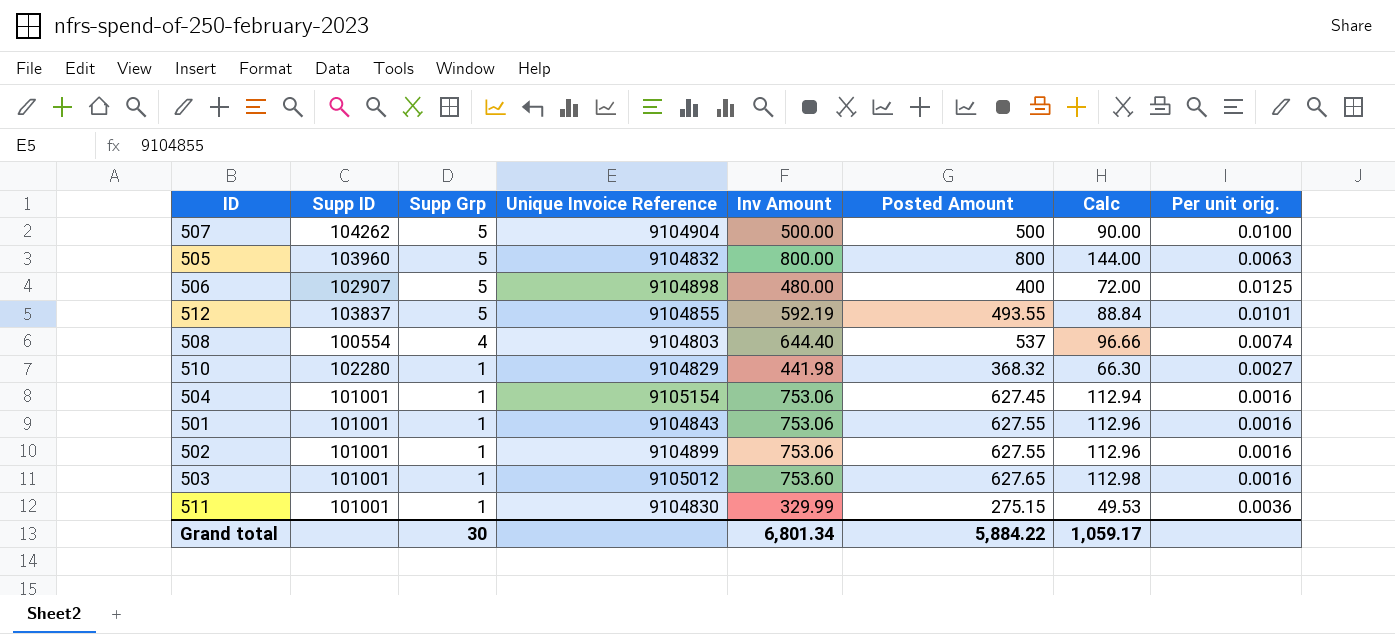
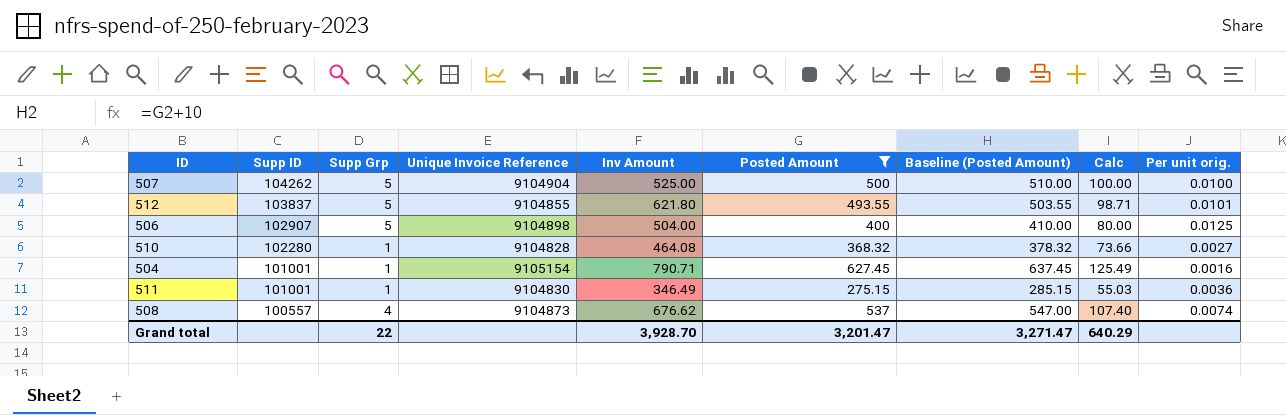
filter: none -> Posted Amount <= 627.45
row order: Supp Grp descending -> Supp ID descending
column Baseline (Posted Amount) | formula: none -> [Posted Amount] + 10
column Calc | formula: [Posted Amount] * 0.18 -> [Posted Amount] * 0.2
507 | Inv Amount: 500.00 -> 525.00
512 | Inv Amount: 592.19 -> 621.80
506 | Inv Amount: 480.00 -> 504.00
510 | Unique Invoice Reference: 9104829 -> 9104828
510 | Inv Amount: 441.98 -> 464.08
504 | Inv Amount: 753.06 -> 790.71
511 | Inv Amount: 329.99 -> 346.49
508 | Supp ID: 100554 -> 100557
508 | Unique Invoice Reference: 9104803 -> 9104873
508 | Inv Amount: 644.40 -> 676.62
Grand total | Supp Grp: 30 -> 22
Grand total | Inv Amount: 6,801.34 -> 3,928.70
Grand total | Posted Amount: 5,884.22 -> 3,201.47
Grand total | Calc: 1,059.17 -> 640.29

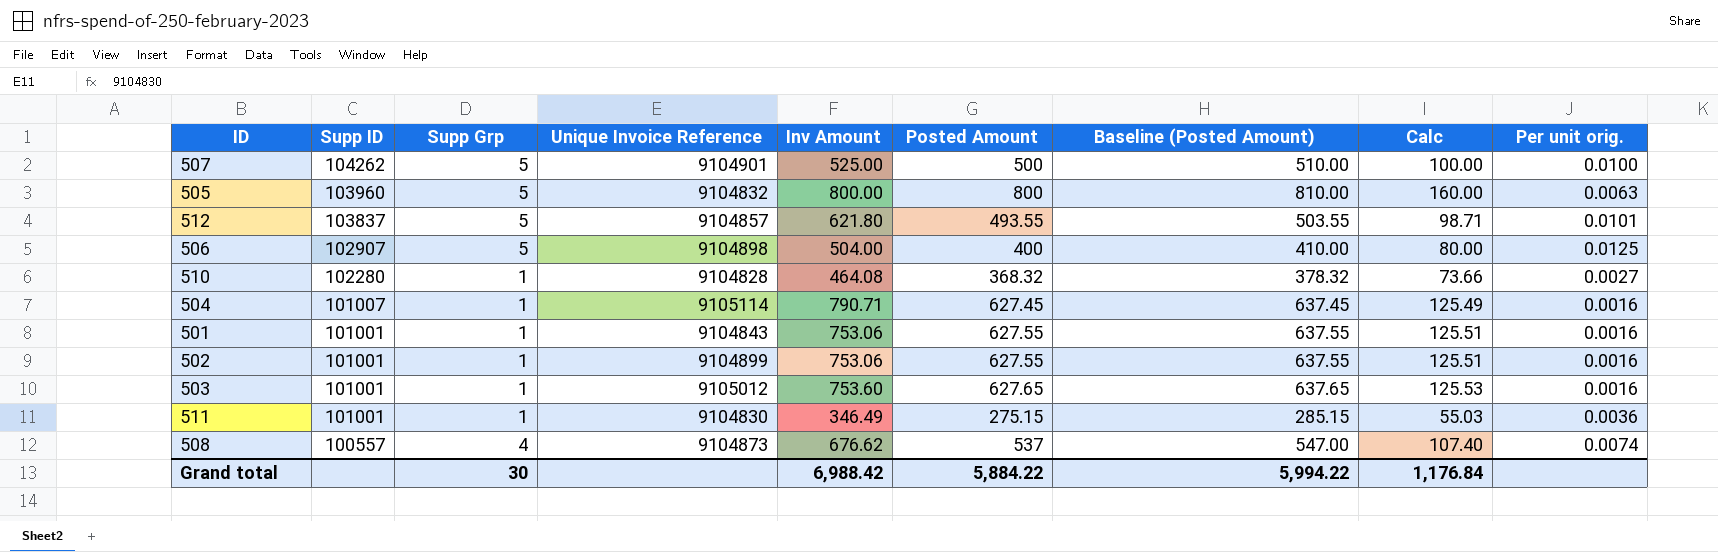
filter: Posted Amount <= 627.45 -> none
507 | Unique Invoice Reference: 9104904 -> 9104901
512 | Unique Invoice Reference: 9104855 -> 9104857
504 | Supp ID: 101001 -> 101007
504 | Unique Invoice Reference: 9105154 -> 9105114
Grand total | Supp Grp: 22 -> 30
Grand total | Inv Amount: 3,928.70 -> 6,988.42
Grand total | Posted Amount: 3,201.47 -> 5,884.22
Grand total | Baseline (Posted Amount): 3,271.47 -> 5,994.22
Grand total | Calc: 640.29 -> 1,176.84

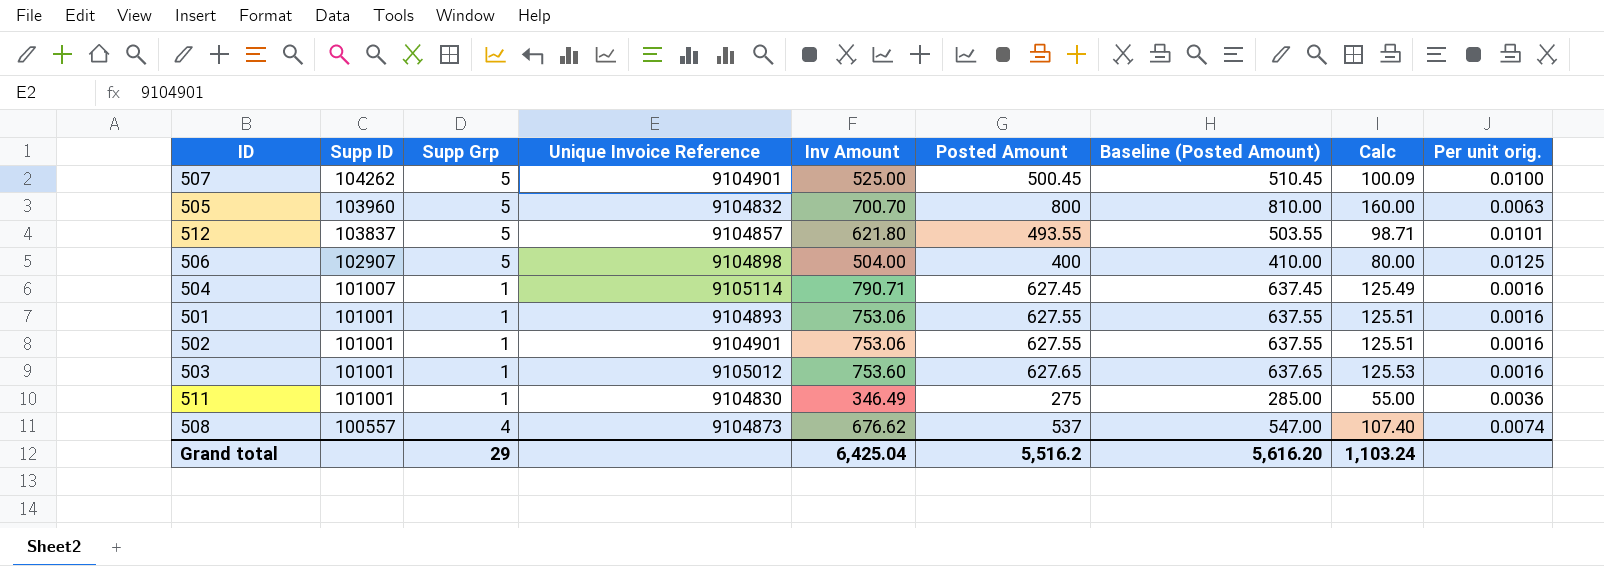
row 510: 102280 | 1 | 9104828 | 464.08 | 368.32 | 378.32 | 73.66 | 0.0027 -> none
507 | Posted Amount: 500 -> 500.45
507 | Baseline (Posted Amount): 510.00 -> 510.45
507 | Calc: 100.00 -> 100.09
505 | Inv Amount: 800.00 -> 700.70
501 | Unique Invoice Reference: 9104843 -> 9104893
502 | Unique Invoice Reference: 9104899 -> 9104901
511 | Posted Amount: 275.15 -> 275
511 | Baseline (Posted Amount): 285.15 -> 285.00
511 | Calc: 55.03 -> 55.00
Grand total | Supp Grp: 30 -> 29
Grand total | Inv Amount: 6,988.42 -> 6,425.04
Grand total | Posted Amount: 5,884.22 -> 5,516.2
Grand total | Baseline (Posted Amount): 5,994.22 -> 5,616.20
Grand total | Calc: 1,176.84 -> 1,103.24

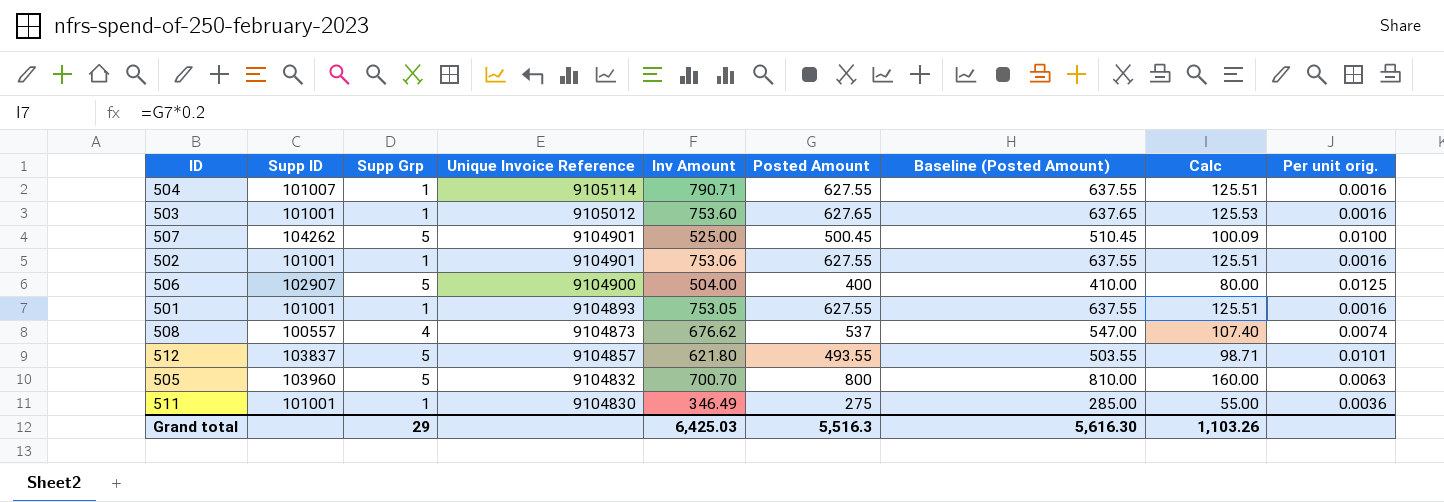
row order: Supp ID descending -> Unique Invoice Reference descending
504 | Posted Amount: 627.45 -> 627.55
504 | Baseline (Posted Amount): 637.45 -> 637.55
504 | Calc: 125.49 -> 125.51
506 | Unique Invoice Reference: 9104898 -> 9104900
501 | Inv Amount: 753.06 -> 753.05
Grand total | Inv Amount: 6,425.04 -> 6,425.03
Grand total | Posted Amount: 5,516.2 -> 5,516.3
Grand total | Baseline (Posted Amount): 5,616.20 -> 5,616.30
Grand total | Calc: 1,103.24 -> 1,103.26

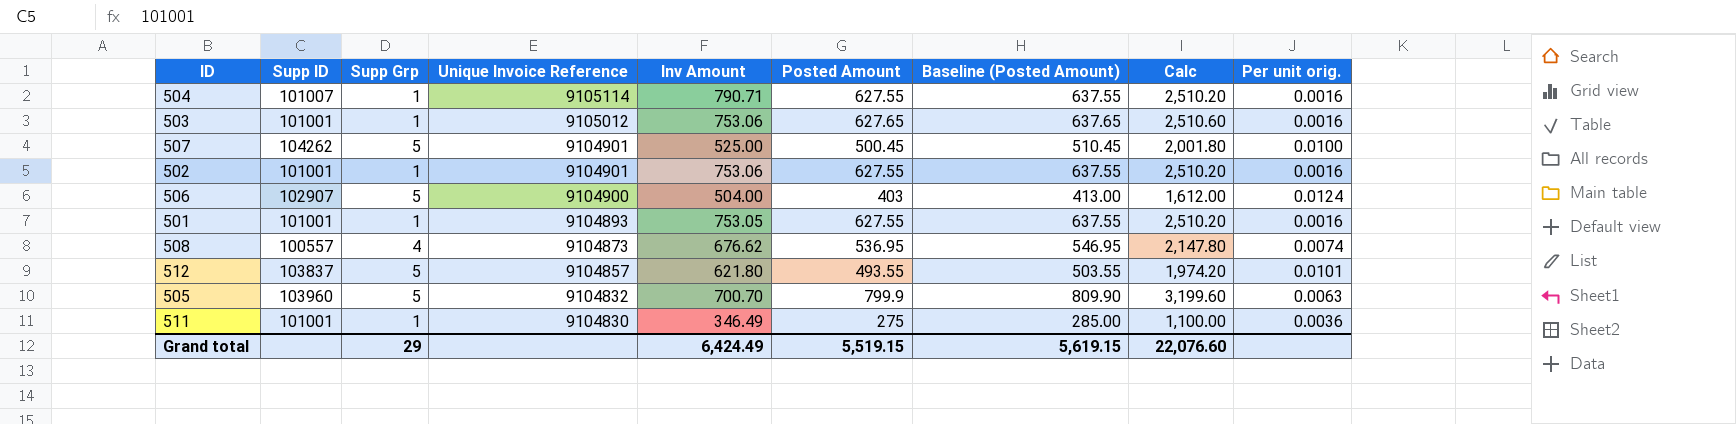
column Calc | formula: [Posted Amount] * 0.2 -> [Posted Amount] * 4
503 | Inv Amount: 753.60 -> 753.06
506 | Posted Amount: 400 -> 403
506 | Baseline (Posted Amount): 410.00 -> 413.00
506 | Per unit orig.: 0.0125 -> 0.0124
508 | Posted Amount: 537 -> 536.95
508 | Baseline (Posted Amount): 547.00 -> 546.95
505 | Posted Amount: 800 -> 799.9
505 | Baseline (Posted Amount): 810.00 -> 809.90
Grand total | Inv Amount: 6,425.03 -> 6,424.49
Grand total | Posted Amount: 5,516.3 -> 5,519.15
Grand total | Baseline (Posted Amount): 5,616.30 -> 5,619.15
Grand total | Calc: 1,103.26 -> 22,076.60

